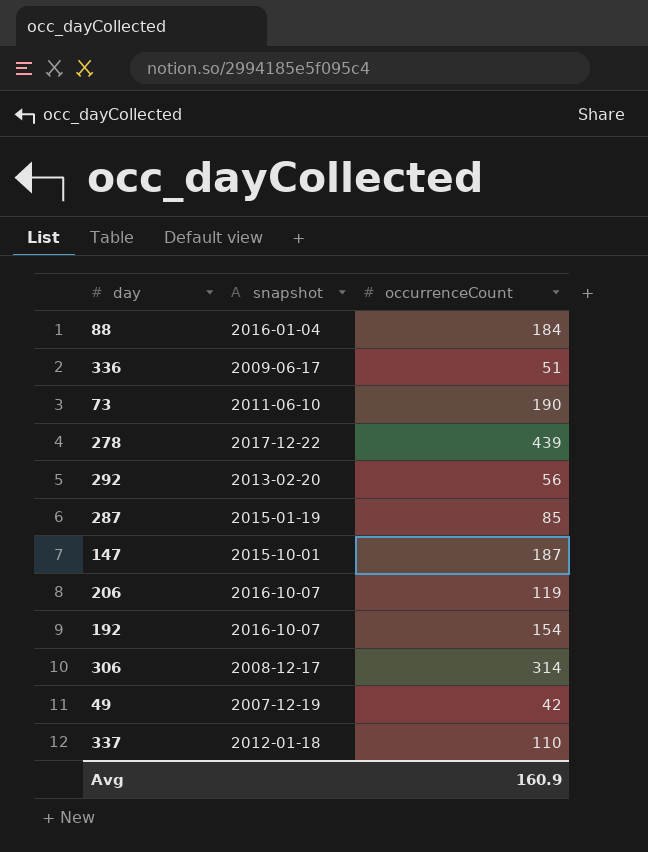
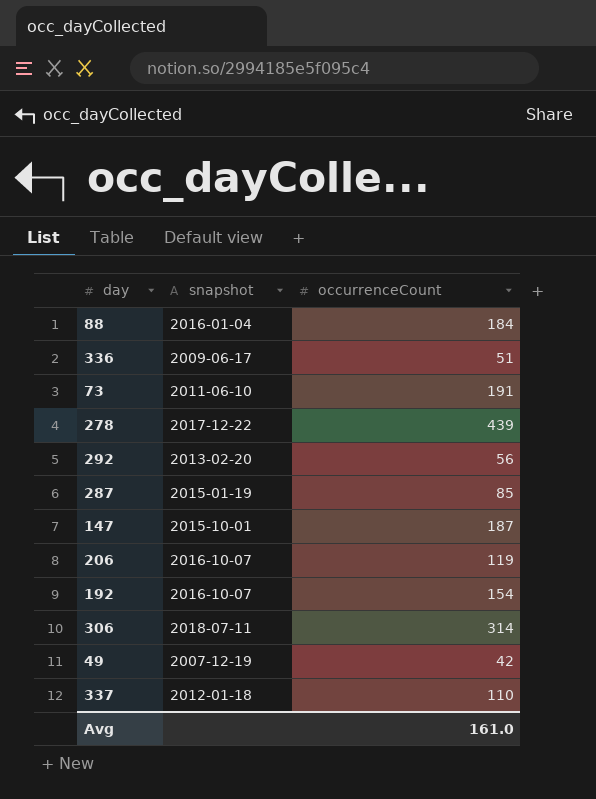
73 | occurrenceCount: 190 -> 191
306 | snapshot: 2008-12-17 -> 2018-07-11
Avg | occurrenceCount: 160.9 -> 161.0

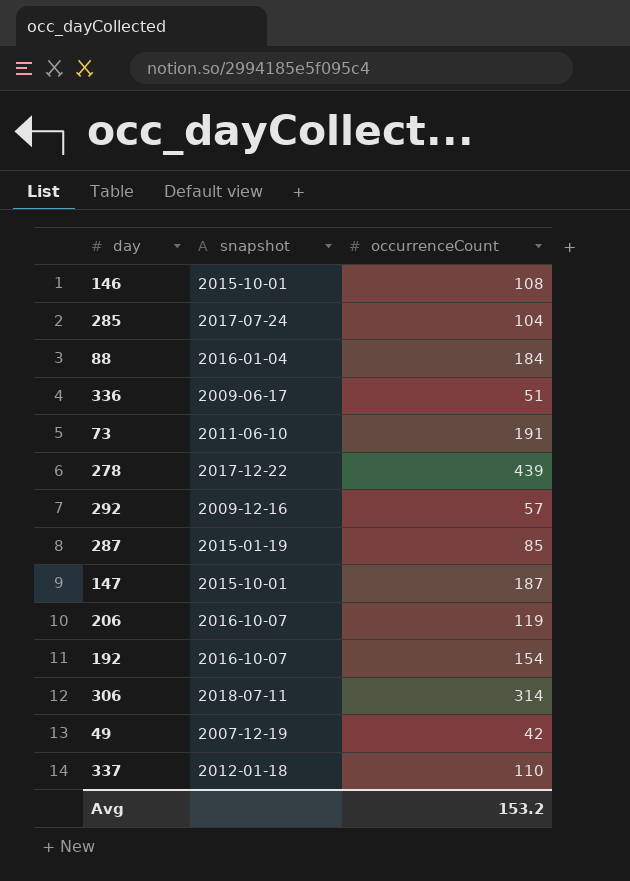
row 146: none -> 2015-10-01 | 108
row 285: none -> 2017-07-24 | 104
292 | snapshot: 2013-02-20 -> 2009-12-16
292 | occurrenceCount: 56 -> 57
Avg | occurrenceCount: 161.0 -> 153.2

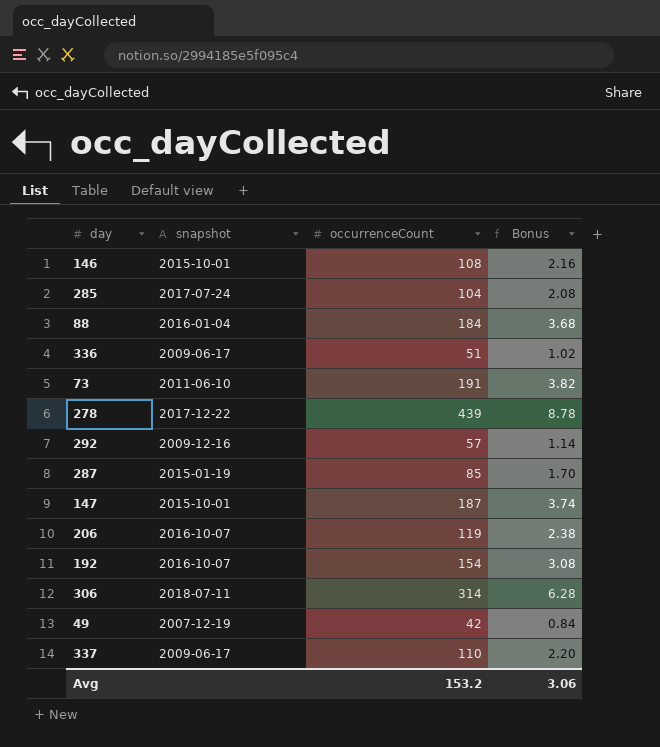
column Bonus | formula: none -> [occurrenceCount] * 0.02
337 | snapshot: 2012-01-18 -> 2009-06-17

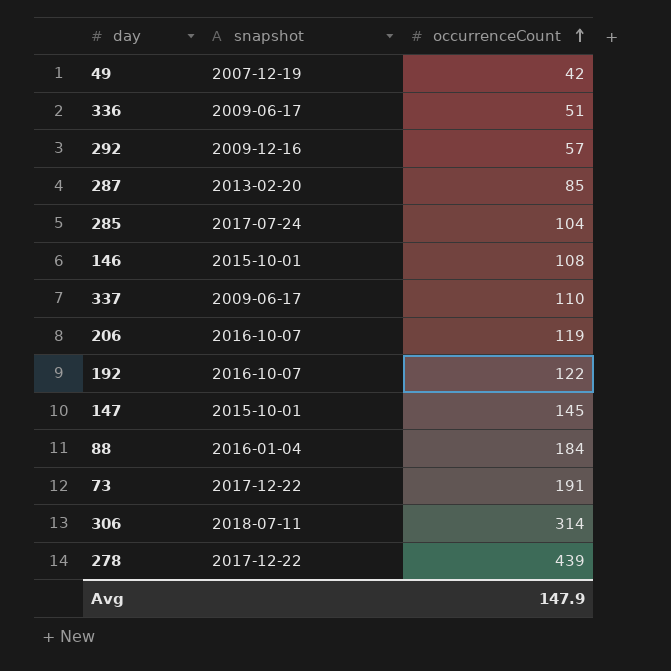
row order: none -> occurrenceCount ascending
column Bonus | formula: [occurrenceCount] * 0.02 -> none
287 | snapshot: 2015-01-19 -> 2013-02-20
192 | occurrenceCount: 154 -> 122
147 | occurrenceCount: 187 -> 145
73 | snapshot: 2011-06-10 -> 2017-12-22
Avg | occurrenceCount: 153.2 -> 147.9

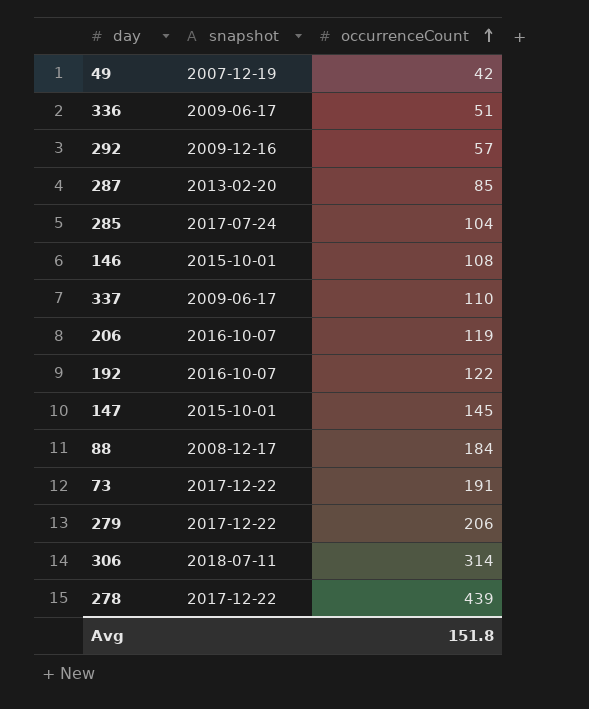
88 | snapshot: 2016-01-04 -> 2008-12-17
row 279: none -> 2017-12-22 | 206
Avg | occurrenceCount: 147.9 -> 151.8

